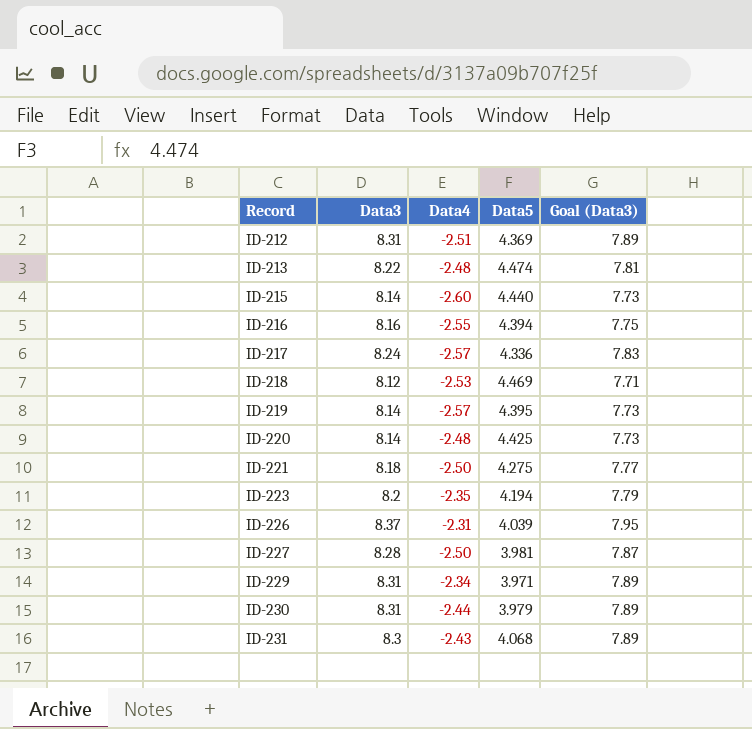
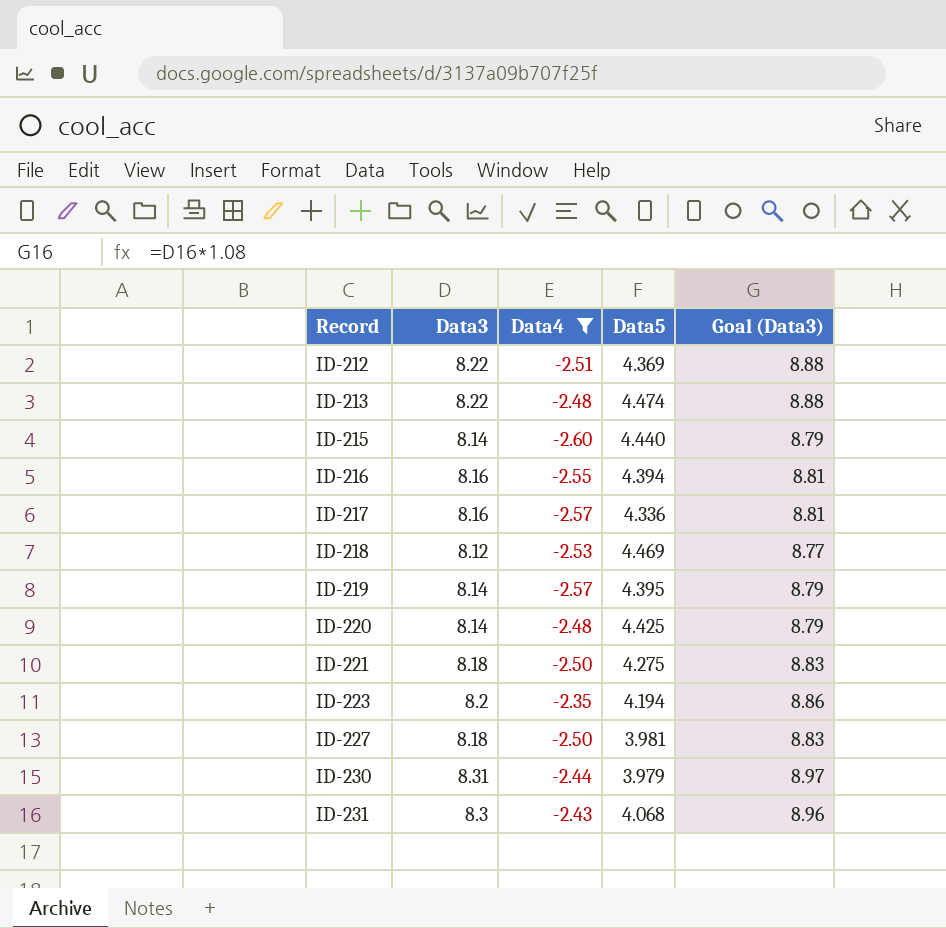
filter: none -> Data4 <= -2.35
column Goal (Data3) | formula: [Data3] * 0.95 -> [Data3] * 1.08
ID-212 | Data3: 8.31 -> 8.22
ID-217 | Data3: 8.24 -> 8.16
ID-227 | Data3: 8.28 -> 8.18

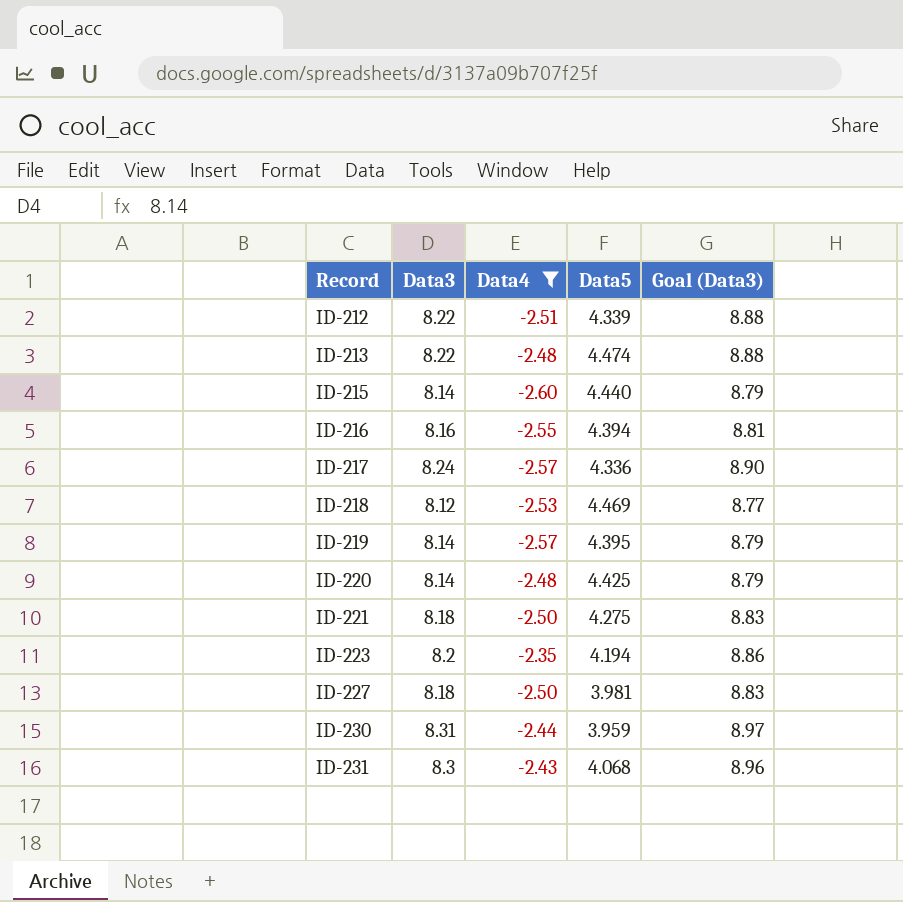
ID-212 | Data5: 4.369 -> 4.339
ID-217 | Data3: 8.16 -> 8.24
ID-217 | Goal (Data3): 8.81 -> 8.90
ID-230 | Data5: 3.979 -> 3.959

